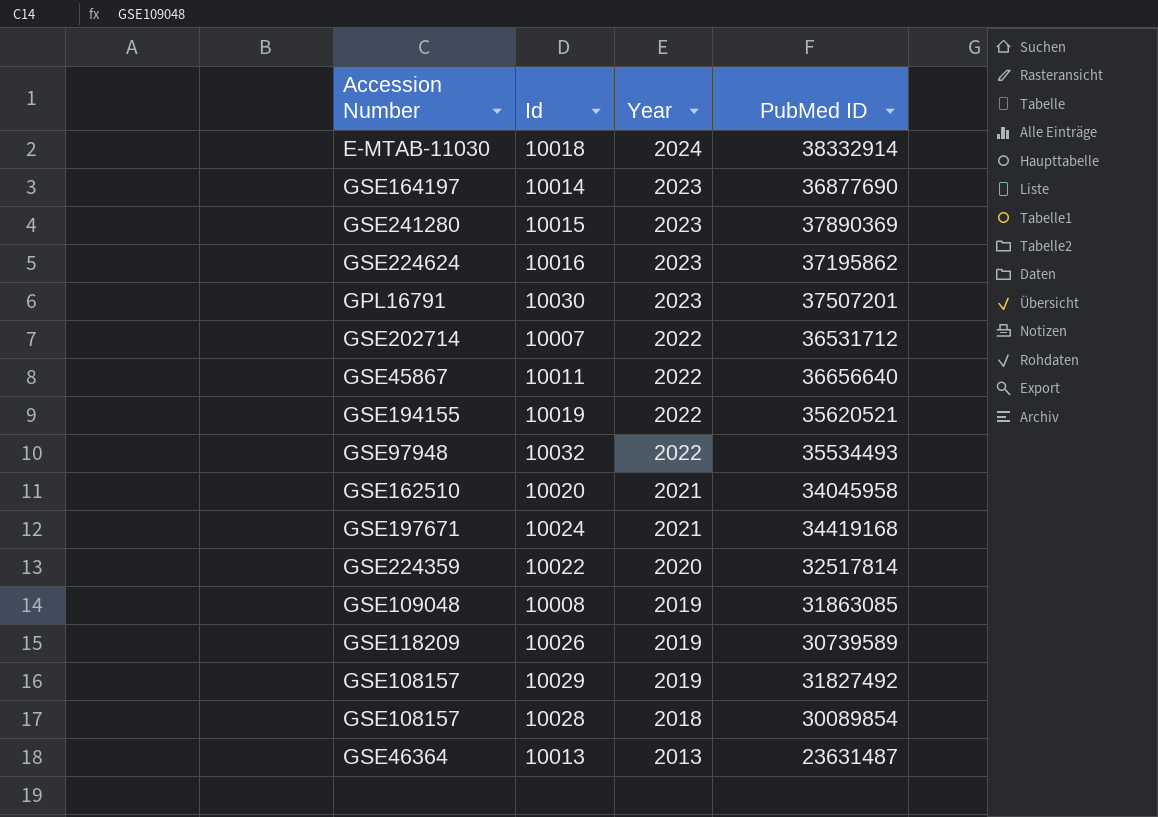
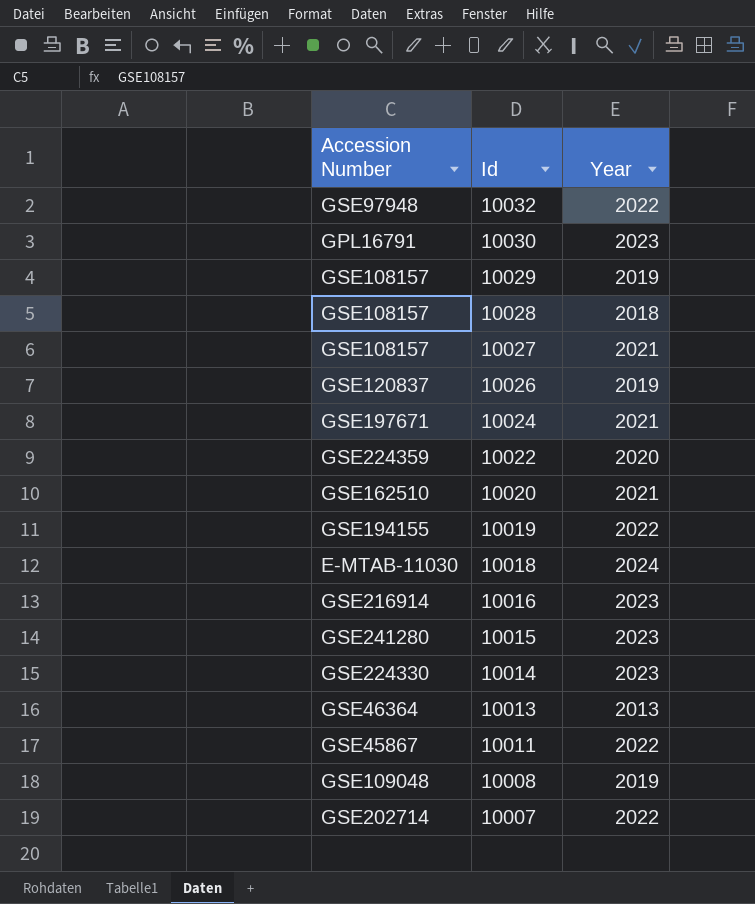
row order: Year descending -> Id descending
column PubMed ID | position: 4 -> none
row 10027: none -> GSE108157 | 2021
10026 | Accession Number: GSE118209 -> GSE120837
10016 | Accession Number: GSE224624 -> GSE216914
10014 | Accession Number: GSE164197 -> GSE224330

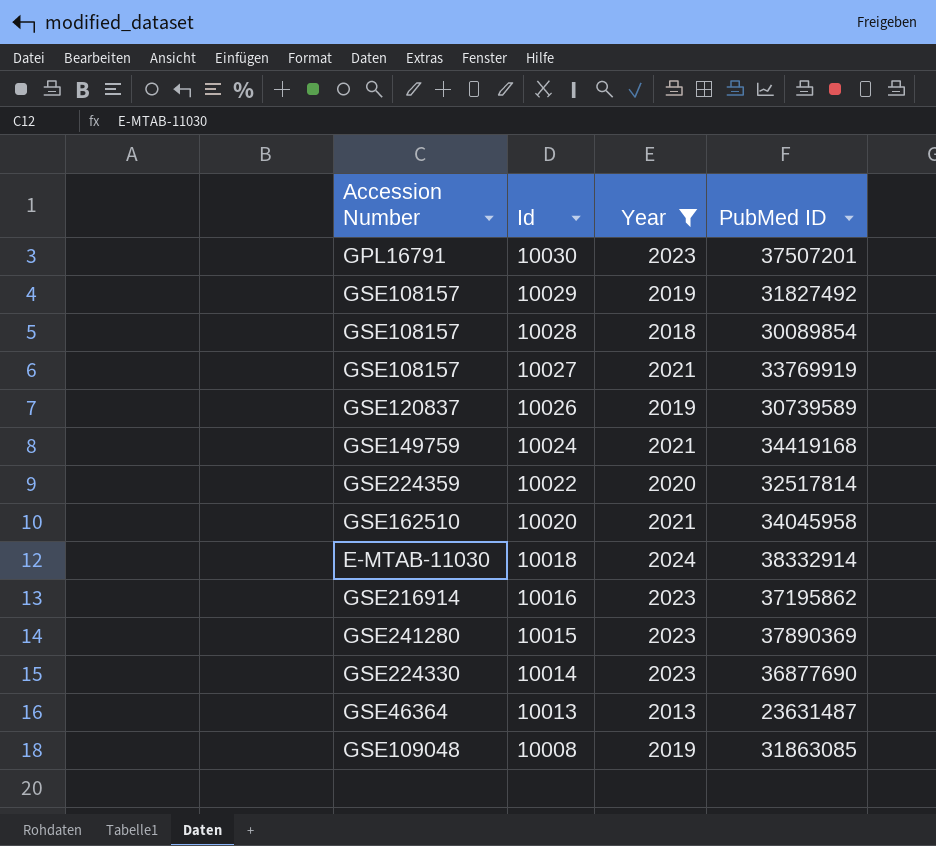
filter: none -> Year != 2022
column PubMed ID | position: none -> 4
10024 | Accession Number: GSE197671 -> GSE149759

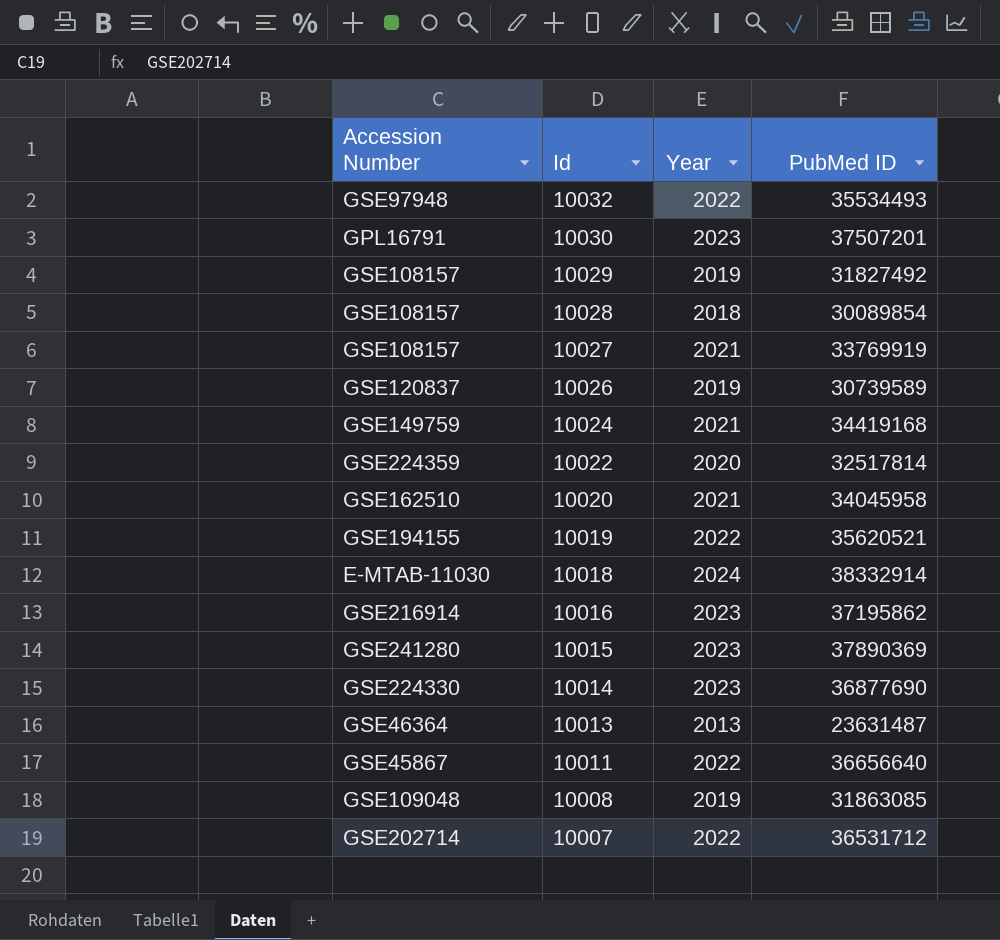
filter: Year != 2022 -> none

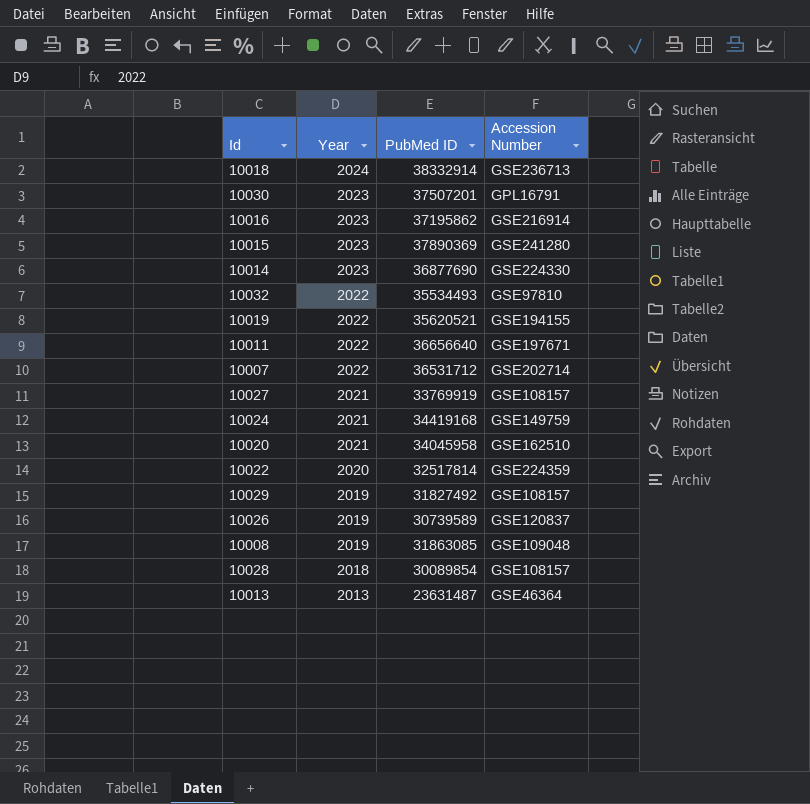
row order: Id descending -> Year descending
column Accession Number | position: 1 -> 4
10018 | Accession Number: E-MTAB-11030 -> GSE236713
10032 | Accession Number: GSE97948 -> GSE97810
10011 | Accession Number: GSE45867 -> GSE197671

